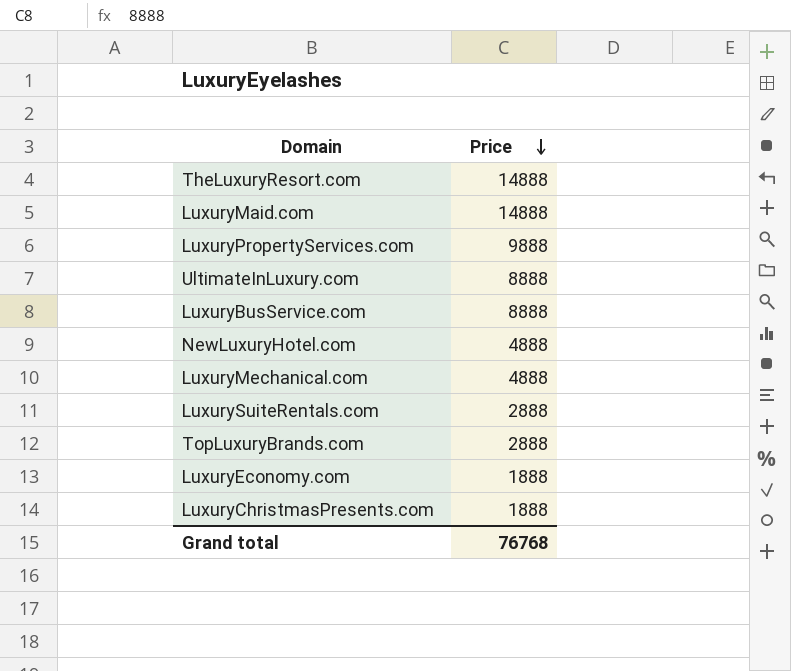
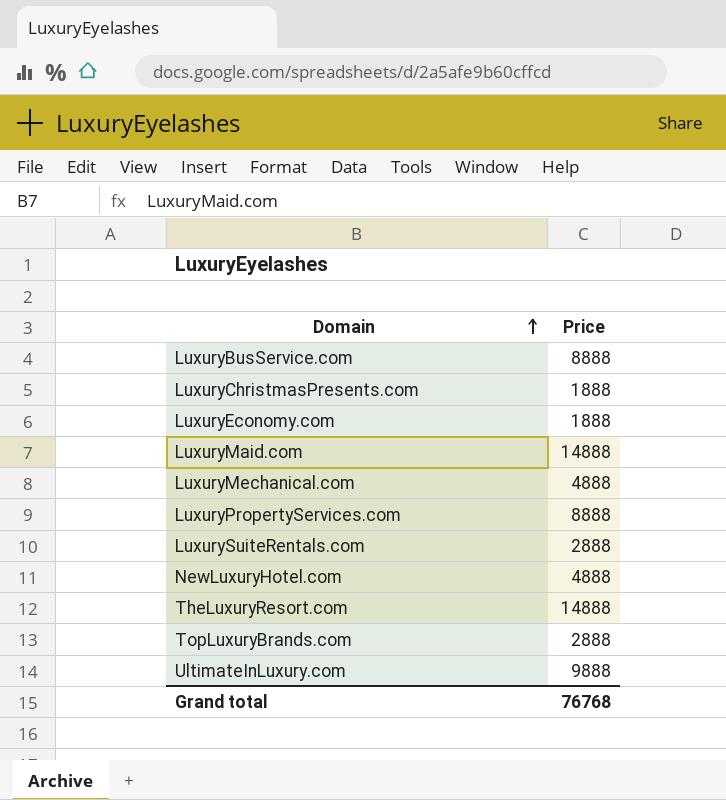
row order: Price descending -> Domain ascending
LuxuryPropertyServices.com | Price: 9888 -> 8888
UltimateInLuxury.com | Price: 8888 -> 9888

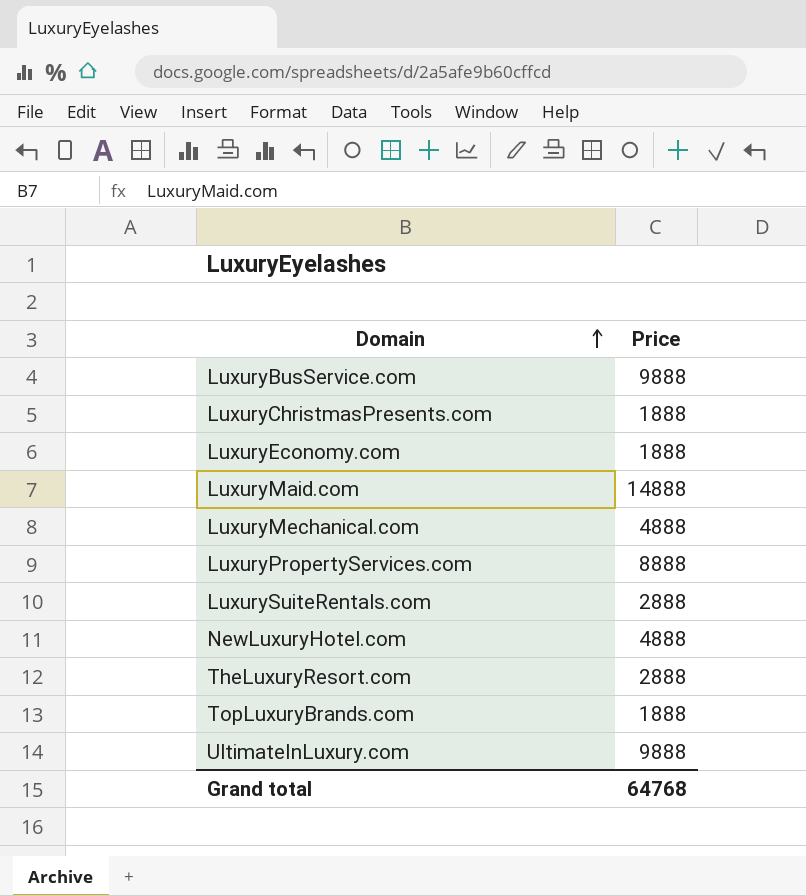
LuxuryBusService.com | Price: 8888 -> 9888
TheLuxuryResort.com | Price: 14888 -> 2888
TopLuxuryBrands.com | Price: 2888 -> 1888
Grand total | Price: 76768 -> 64768

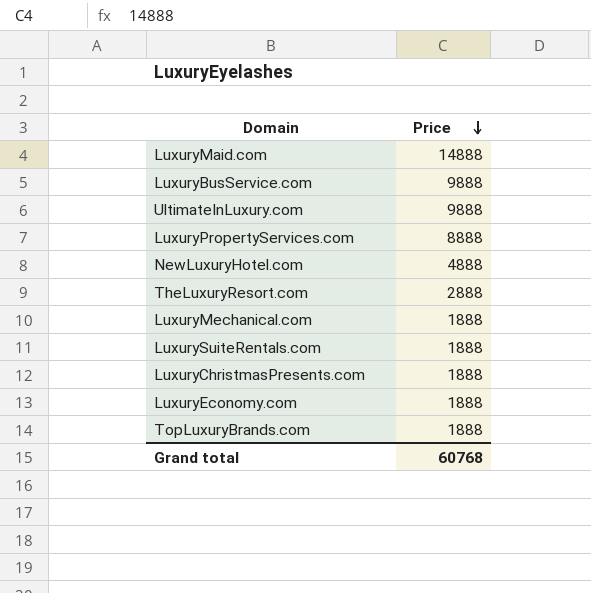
row order: Domain ascending -> Price descending
LuxuryMechanical.com | Price: 4888 -> 1888
LuxurySuiteRentals.com | Price: 2888 -> 1888
Grand total | Price: 64768 -> 60768

